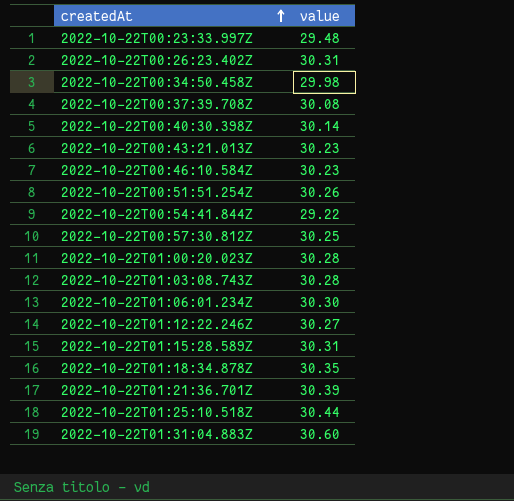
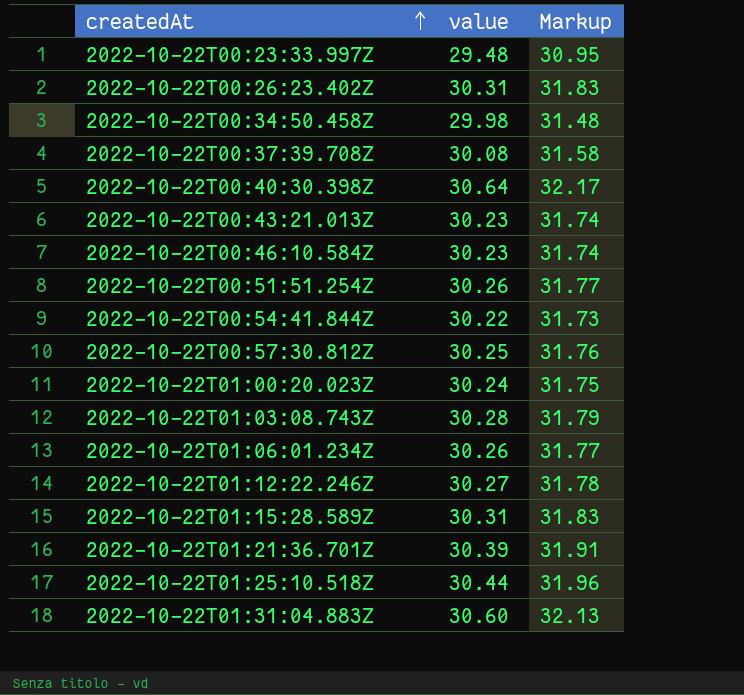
column Markup | formula: none -> [value] * 1.05
row 2022-10-22T01:18:34.878Z: 30.35 -> none
2022-10-22T00:40:30.398Z | value: 30.14 -> 30.64
2022-10-22T00:54:41.844Z | value: 29.22 -> 30.22
2022-10-22T01:00:20.023Z | value: 30.28 -> 30.24
2022-10-22T01:06:01.234Z | value: 30.30 -> 30.26

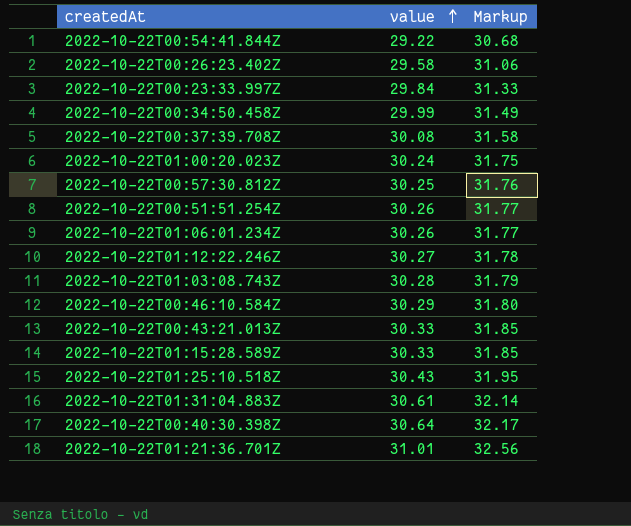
row order: createdAt ascending -> value ascending
2022-10-22T00:54:41.844Z | value: 30.22 -> 29.22
2022-10-22T00:54:41.844Z | Markup: 31.73 -> 30.68
2022-10-22T00:26:23.402Z | value: 30.31 -> 29.58
2022-10-22T00:26:23.402Z | Markup: 31.83 -> 31.06
2022-10-22T00:23:33.997Z | value: 29.48 -> 29.84
2022-10-22T00:23:33.997Z | Markup: 30.95 -> 31.33
2022-10-22T00:34:50.458Z | value: 29.98 -> 29.99
2022-10-22T00:34:50.458Z | Markup: 31.48 -> 31.49
2022-10-22T00:46:10.584Z | value: 30.23 -> 30.29
2022-10-22T00:46:10.584Z | Markup: 31.74 -> 31.80
2022-10-22T00:43:21.013Z | value: 30.23 -> 30.33
2022-10-22T00:43:21.013Z | Markup: 31.74 -> 31.85
2022-10-22T01:15:28.589Z | value: 30.31 -> 30.33
2022-10-22T01:15:28.589Z | Markup: 31.83 -> 31.85
2022-10-22T01:25:10.518Z | value: 30.44 -> 30.43
2022-10-22T01:25:10.518Z | Markup: 31.96 -> 31.95
2022-10-22T01:31:04.883Z | value: 30.60 -> 30.61
2022-10-22T01:31:04.883Z | Markup: 32.13 -> 32.14
2022-10-22T01:21:36.701Z | value: 30.39 -> 31.01
2022-10-22T01:21:36.701Z | Markup: 31.91 -> 32.56

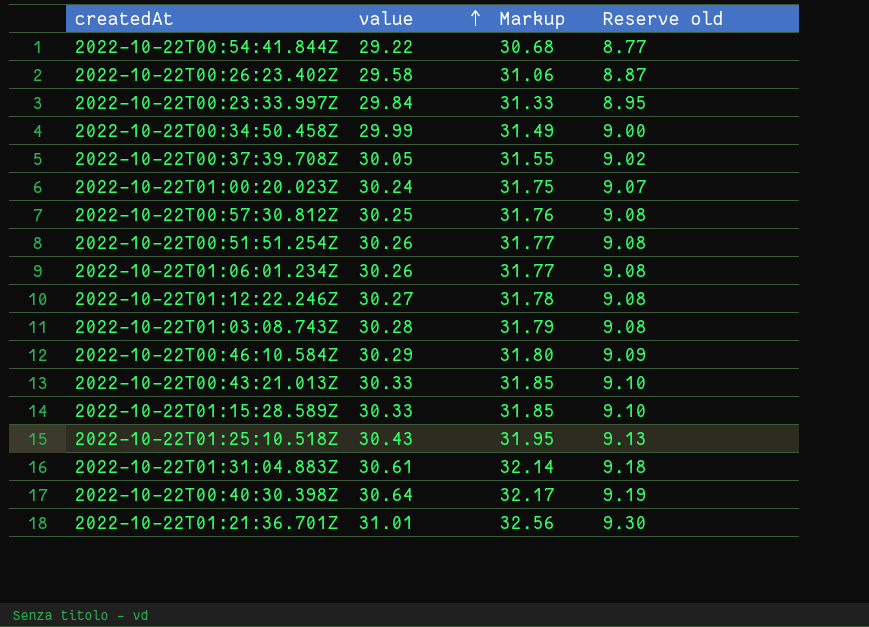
column Reserve old | formula: none -> [value] * 0.3
2022-10-22T00:37:39.708Z | value: 30.08 -> 30.05
2022-10-22T00:37:39.708Z | Markup: 31.58 -> 31.55

